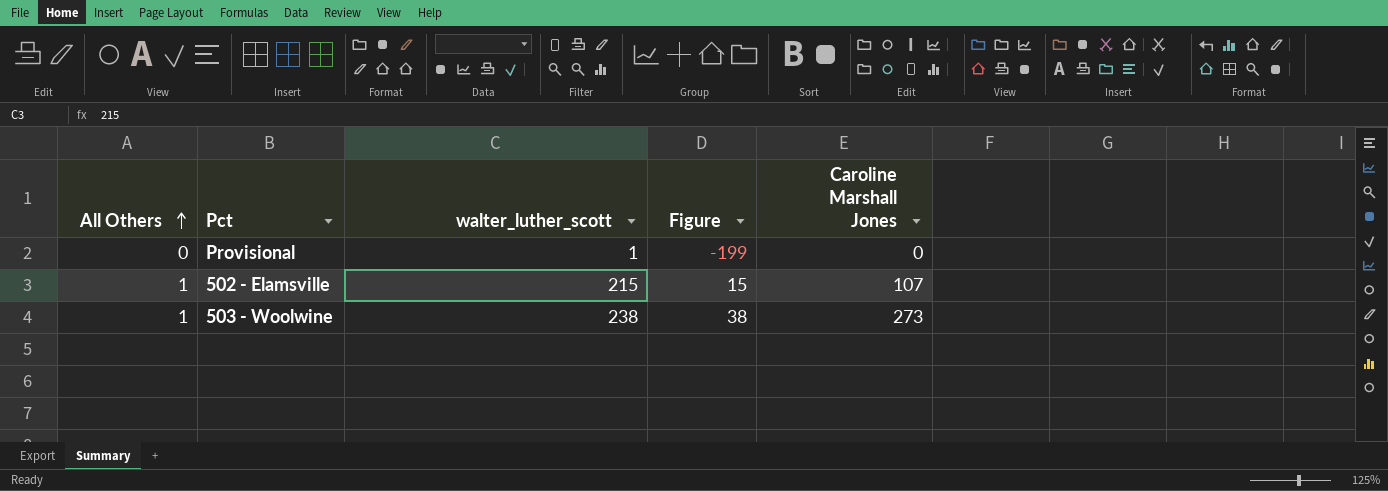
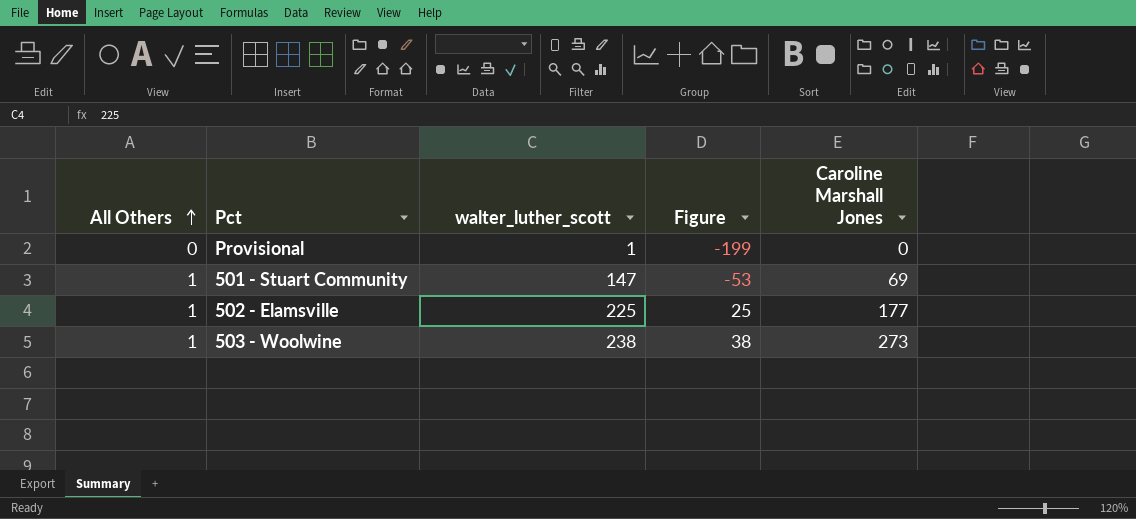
row 501 - Stuart Community: none -> 1 | 147 | -53 | 69
502 - Elamsville | walter_luther_scott: 215 -> 225
502 - Elamsville | Figure: 15 -> 25
502 - Elamsville | Caroline Marshall Jones: 107 -> 177

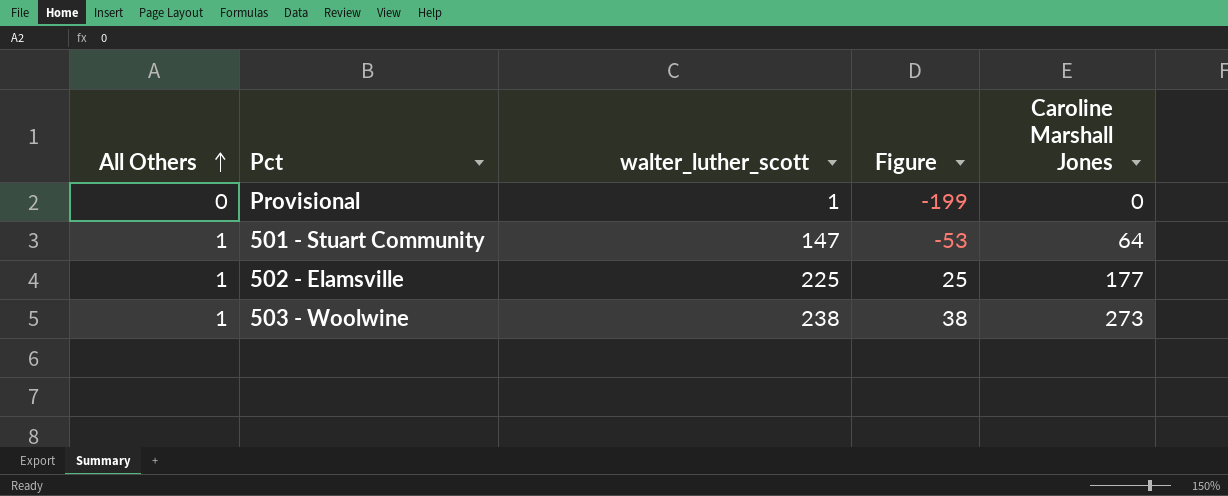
501 - Stuart Community | Caroline Marshall Jones: 69 -> 64

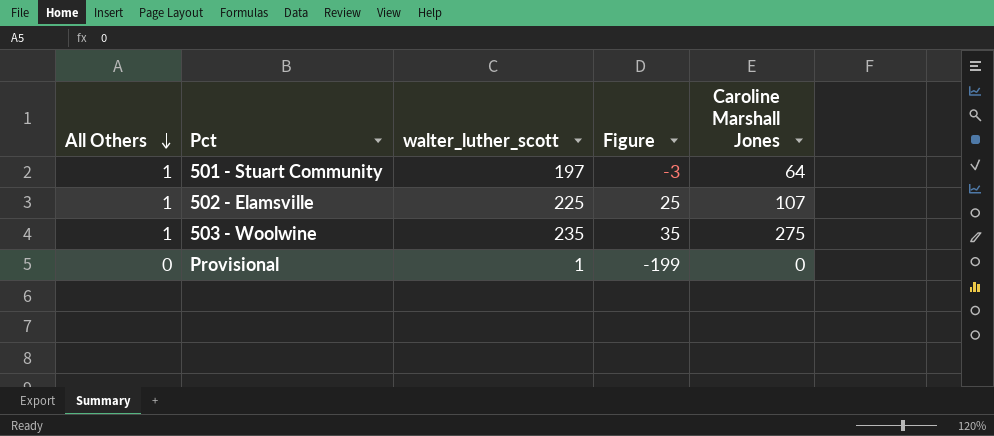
row order: All Others ascending -> All Others descending
501 - Stuart Community | walter_luther_scott: 147 -> 197
501 - Stuart Community | Figure: -53 -> -3
502 - Elamsville | Caroline Marshall Jones: 177 -> 107
503 - Woolwine | walter_luther_scott: 238 -> 235
503 - Woolwine | Figure: 38 -> 35
503 - Woolwine | Caroline Marshall Jones: 273 -> 275

